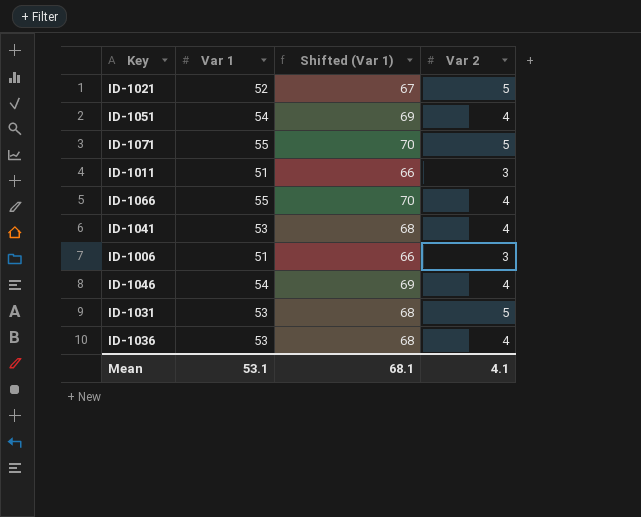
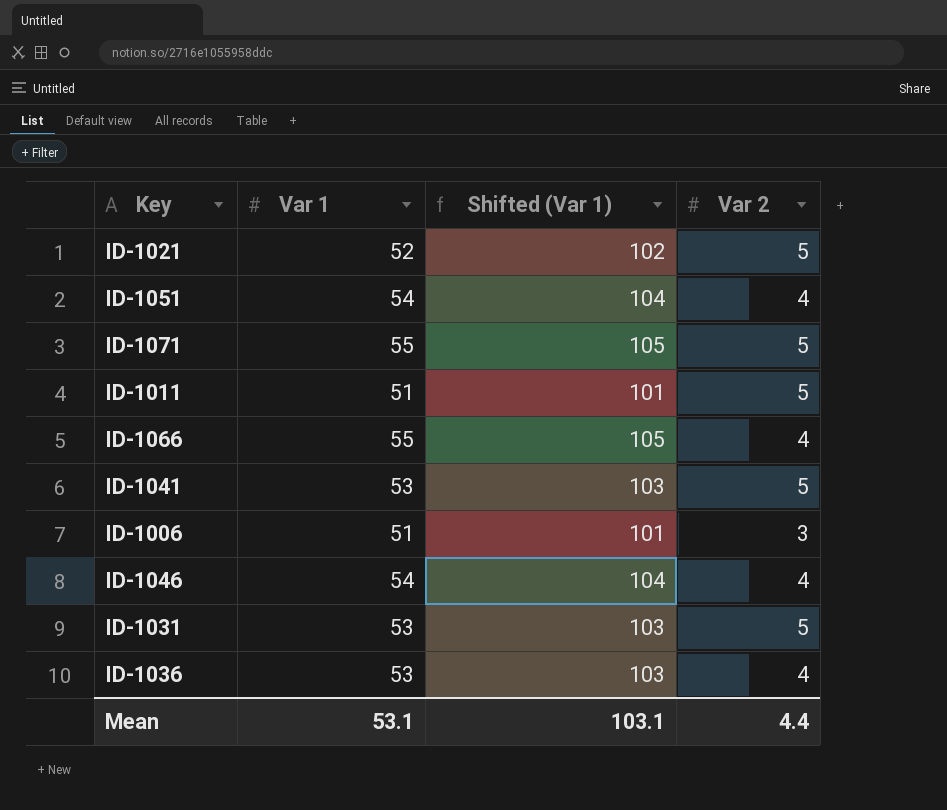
column Shifted (Var 1) | formula: [Var 1] + 15 -> [Var 1] + 50
ID-1011 | Var 2: 3 -> 5
ID-1041 | Var 2: 4 -> 5
Mean | Shifted (Var 1): 68.1 -> 103.1
Mean | Var 2: 4.1 -> 4.4

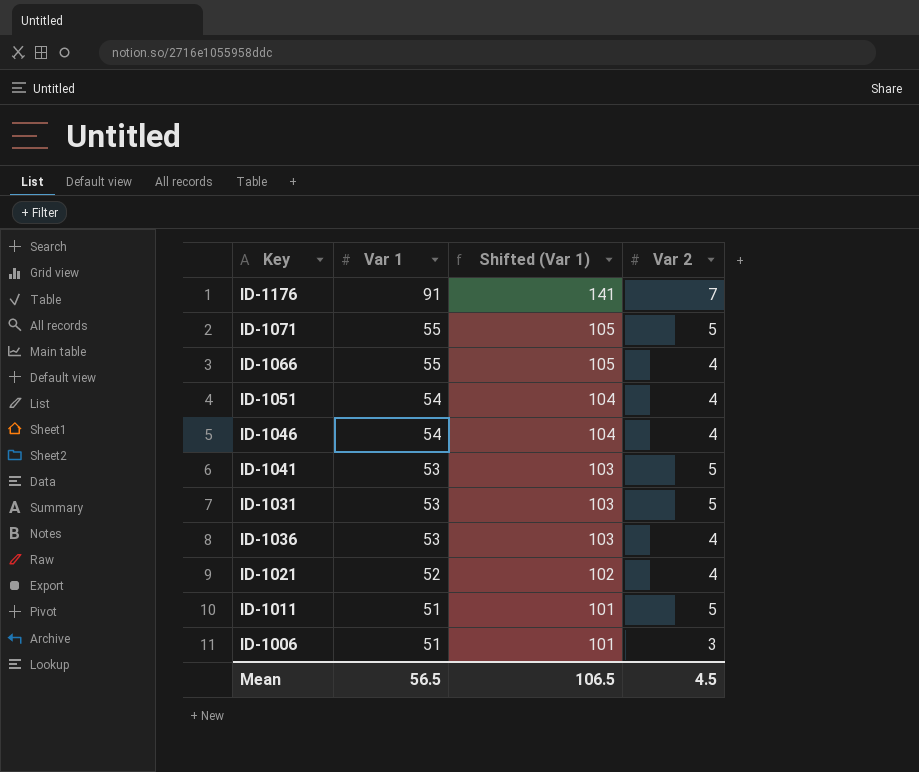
row order: none -> Var 1 descending
row ID-1176: none -> 91 | 141 | 7
ID-1021 | Var 2: 5 -> 4
Mean | Var 1: 53.1 -> 56.5
Mean | Shifted (Var 1): 103.1 -> 106.5
Mean | Var 2: 4.4 -> 4.5

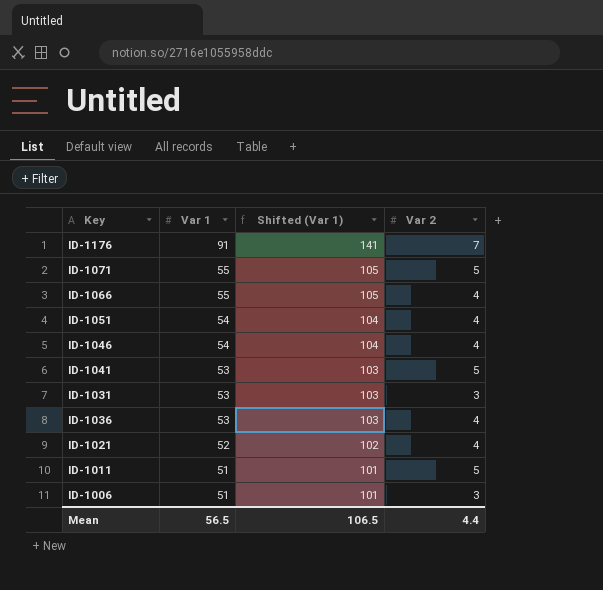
ID-1031 | Var 2: 5 -> 3
Mean | Var 2: 4.5 -> 4.4

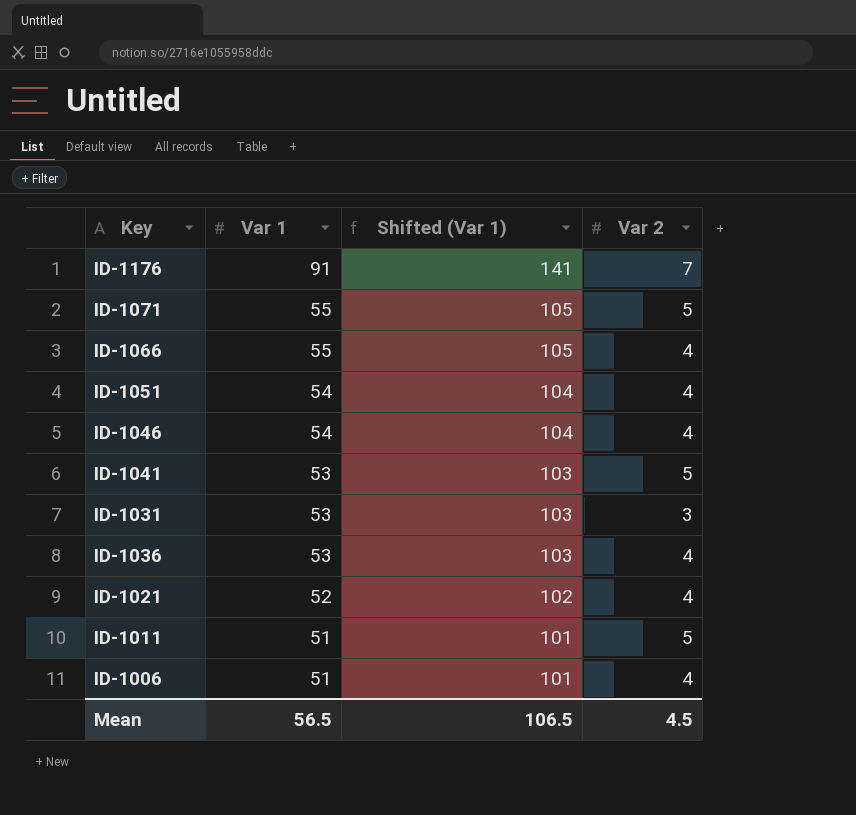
ID-1006 | Var 2: 3 -> 4
Mean | Var 2: 4.4 -> 4.5

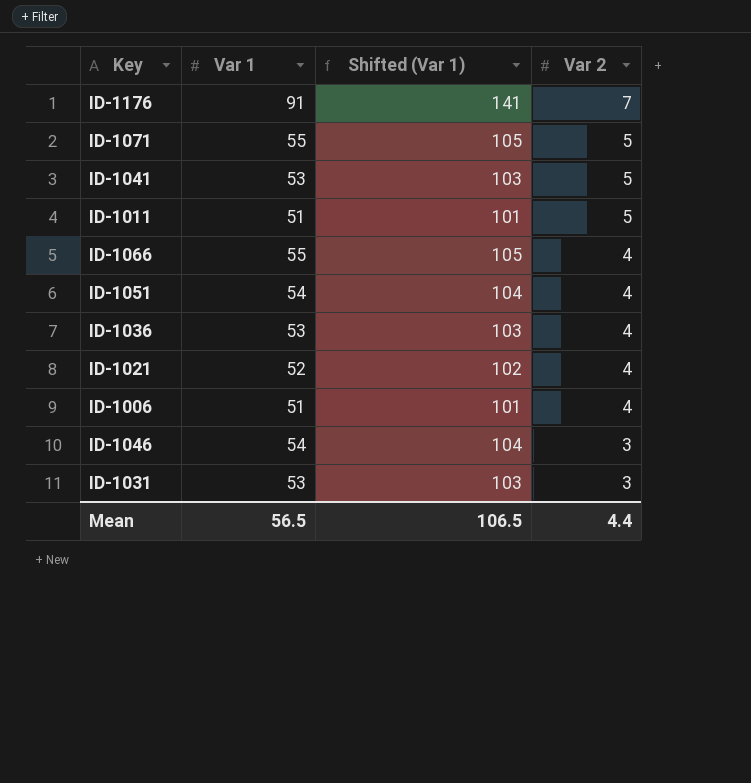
row order: Var 1 descending -> Var 2 descending
ID-1046 | Var 2: 4 -> 3
Mean | Var 2: 4.5 -> 4.4

